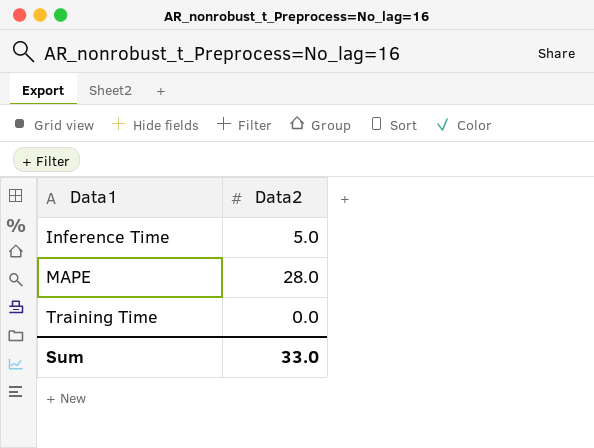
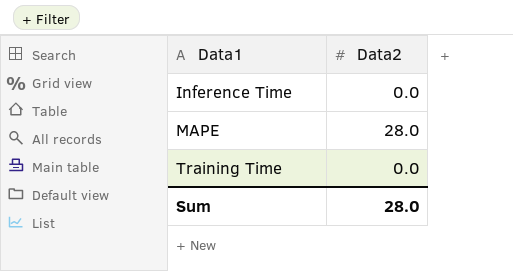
Inference Time | Data2: 5.0 -> 0.0
Sum | Data2: 33.0 -> 28.0

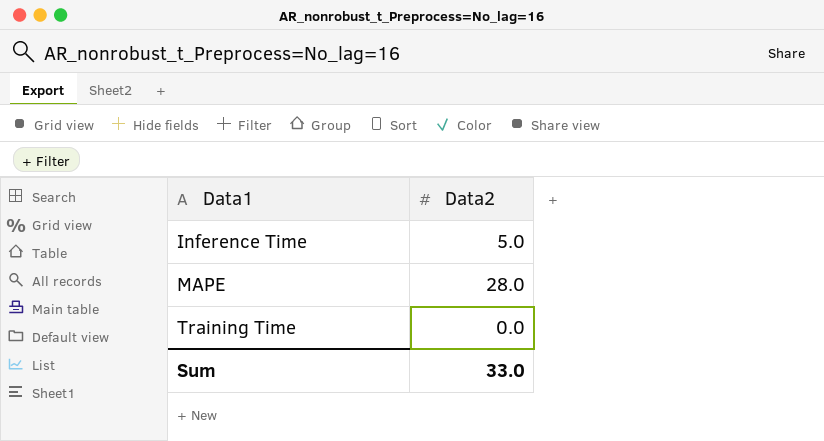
Inference Time | Data2: 0.0 -> 5.0
Sum | Data2: 28.0 -> 33.0

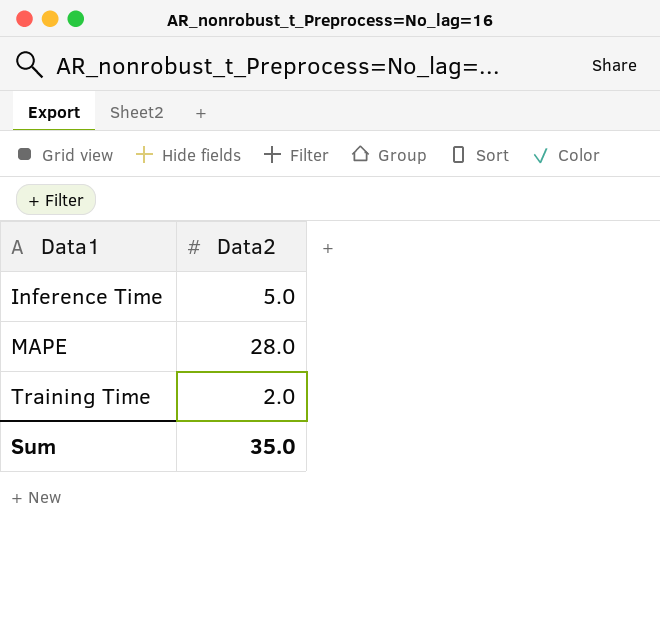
Training Time | Data2: 0.0 -> 2.0
Sum | Data2: 33.0 -> 35.0

